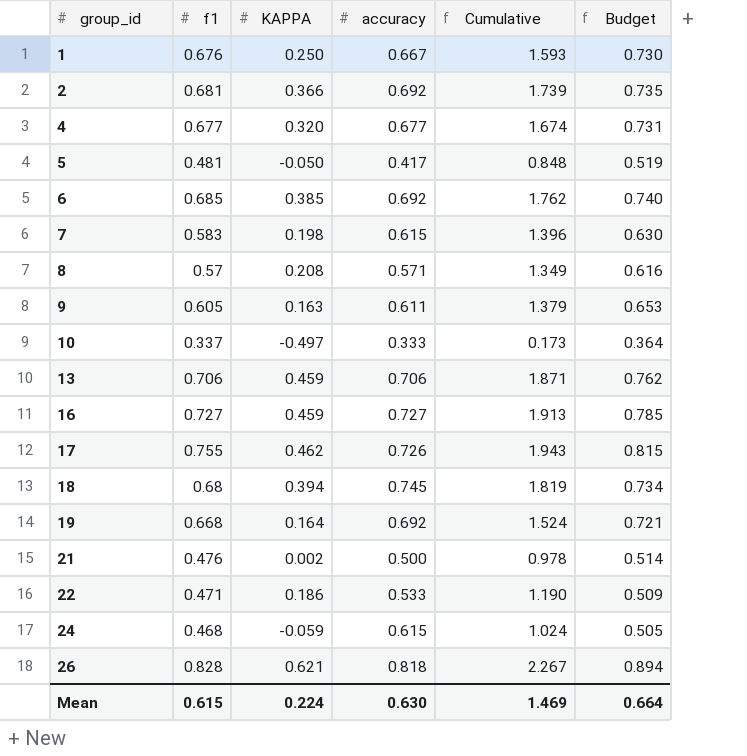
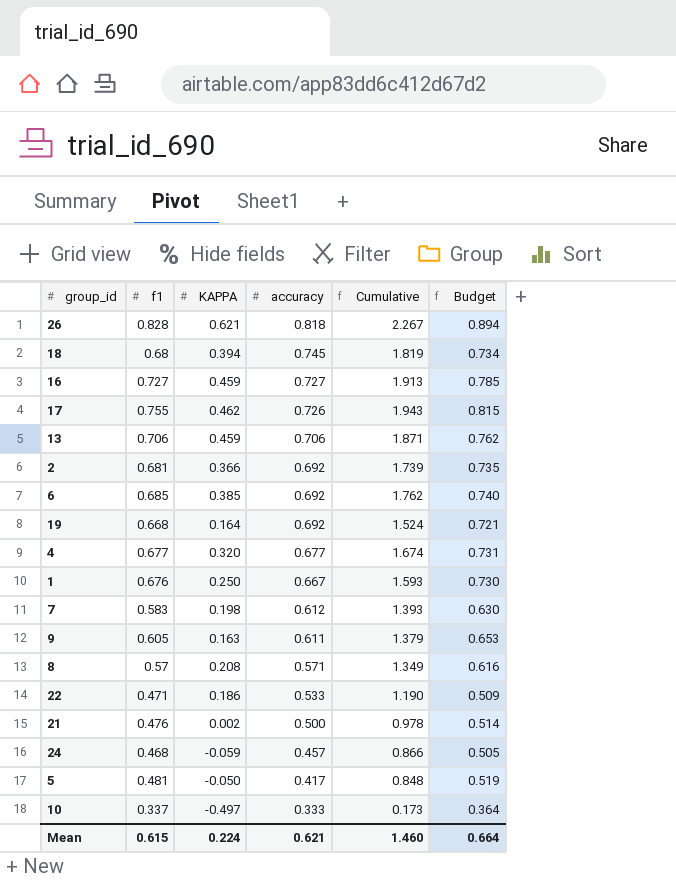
row order: group_id ascending -> accuracy descending
7 | accuracy: 0.615 -> 0.612
7 | Cumulative: 1.396 -> 1.393
24 | accuracy: 0.615 -> 0.457
24 | Cumulative: 1.024 -> 0.866
Mean | accuracy: 0.630 -> 0.621
Mean | Cumulative: 1.469 -> 1.460

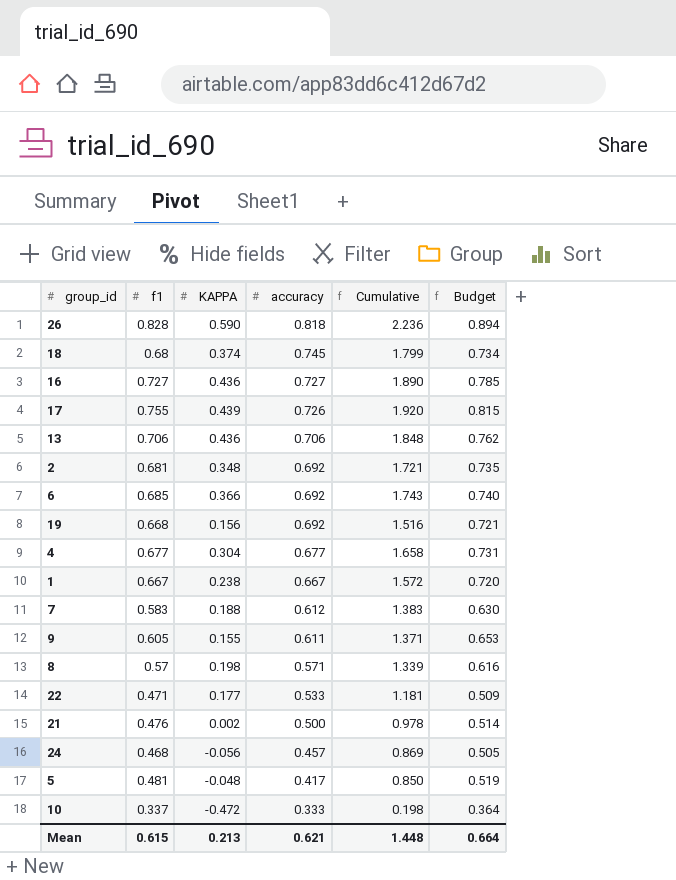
26 | KAPPA: 0.621 -> 0.590
26 | Cumulative: 2.267 -> 2.236
18 | KAPPA: 0.394 -> 0.374
18 | Cumulative: 1.819 -> 1.799
16 | KAPPA: 0.459 -> 0.436
16 | Cumulative: 1.913 -> 1.890
17 | KAPPA: 0.462 -> 0.439
17 | Cumulative: 1.943 -> 1.920
13 | KAPPA: 0.459 -> 0.436
13 | Cumulative: 1.871 -> 1.848
2 | KAPPA: 0.366 -> 0.348
2 | Cumulative: 1.739 -> 1.721
6 | KAPPA: 0.385 -> 0.366
6 | Cumulative: 1.762 -> 1.743
19 | KAPPA: 0.164 -> 0.156
19 | Cumulative: 1.524 -> 1.516
4 | KAPPA: 0.320 -> 0.304
4 | Cumulative: 1.674 -> 1.658
1 | f1: 0.676 -> 0.667
1 | KAPPA: 0.250 -> 0.238
1 | Cumulative: 1.593 -> 1.572
1 | Budget: 0.730 -> 0.720
7 | KAPPA: 0.198 -> 0.188
7 | Cumulative: 1.393 -> 1.383
9 | KAPPA: 0.163 -> 0.155
9 | Cumulative: 1.379 -> 1.371
8 | KAPPA: 0.208 -> 0.198
8 | Cumulative: 1.349 -> 1.339
22 | KAPPA: 0.186 -> 0.177
22 | Cumulative: 1.190 -> 1.181
24 | KAPPA: -0.059 -> -0.056
24 | Cumulative: 0.866 -> 0.869
5 | KAPPA: -0.050 -> -0.048
5 | Cumulative: 0.848 -> 0.850
10 | KAPPA: -0.497 -> -0.472
10 | Cumulative: 0.173 -> 0.198
Mean | KAPPA: 0.224 -> 0.213
Mean | Cumulative: 1.460 -> 1.448

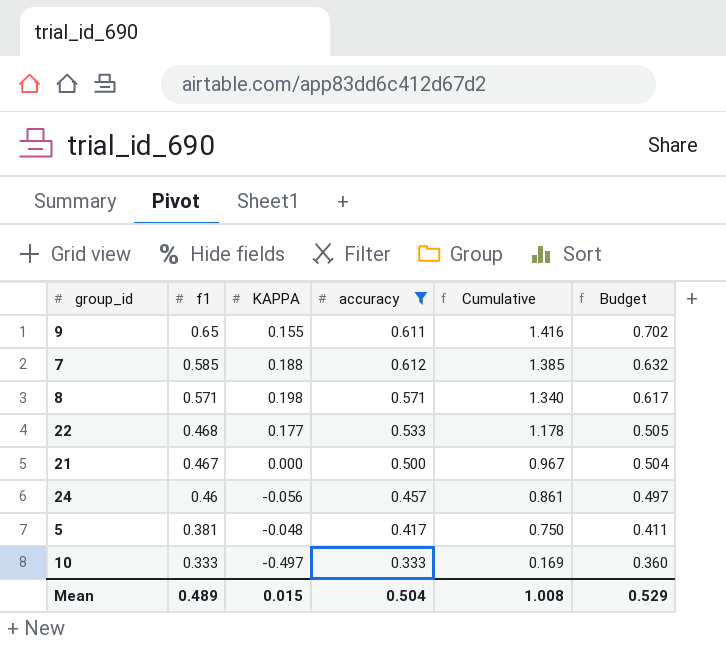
filter: none -> accuracy <= 0.612
row order: accuracy descending -> f1 descending
9 | f1: 0.605 -> 0.65
9 | Cumulative: 1.371 -> 1.416
9 | Budget: 0.653 -> 0.702
7 | f1: 0.583 -> 0.585
7 | Cumulative: 1.383 -> 1.385
7 | Budget: 0.630 -> 0.632
8 | f1: 0.57 -> 0.571
8 | Cumulative: 1.339 -> 1.340
8 | Budget: 0.616 -> 0.617
22 | f1: 0.471 -> 0.468
22 | Cumulative: 1.181 -> 1.178
22 | Budget: 0.509 -> 0.505
21 | f1: 0.476 -> 0.467
21 | KAPPA: 0.002 -> 0.000
21 | Cumulative: 0.978 -> 0.967
21 | Budget: 0.514 -> 0.504
24 | f1: 0.468 -> 0.46
24 | Cumulative: 0.869 -> 0.861
24 | Budget: 0.505 -> 0.497
5 | f1: 0.481 -> 0.381
5 | Cumulative: 0.850 -> 0.750
5 | Budget: 0.519 -> 0.411
10 | f1: 0.337 -> 0.333
10 | KAPPA: -0.472 -> -0.497
10 | Cumulative: 0.198 -> 0.169
10 | Budget: 0.364 -> 0.360
Mean | f1: 0.615 -> 0.489
Mean | KAPPA: 0.213 -> 0.015
Mean | accuracy: 0.621 -> 0.504
Mean | Cumulative: 1.448 -> 1.008
Mean | Budget: 0.664 -> 0.529

